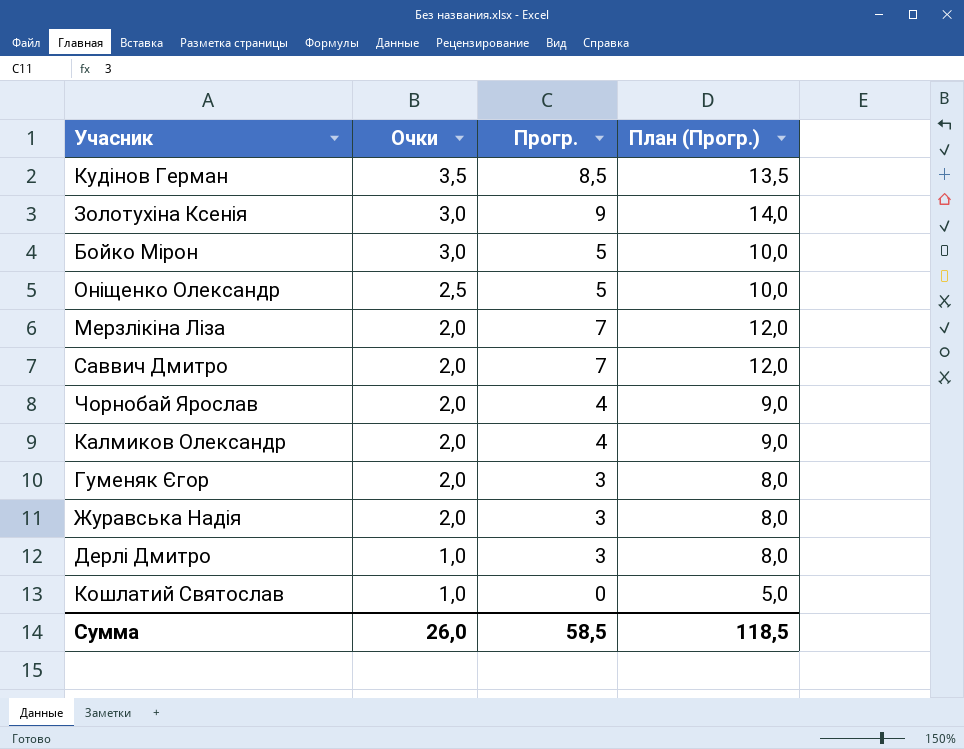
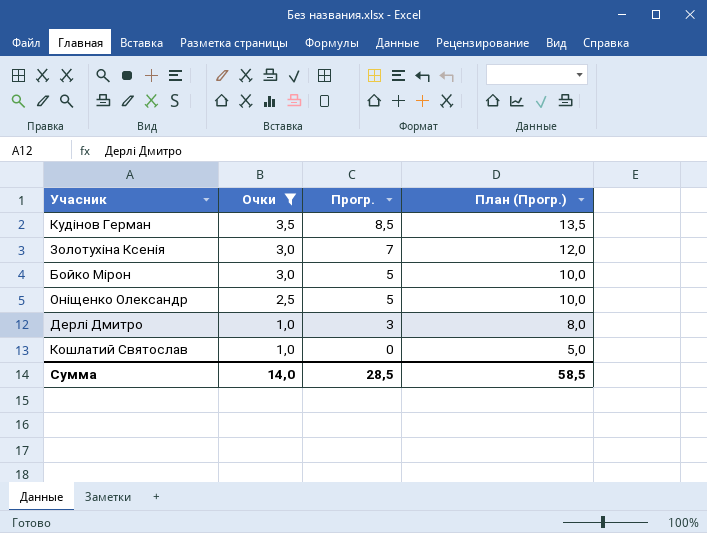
filter: none -> Очки != 2,0
Золотухіна Ксенія | Прогр.: 9 -> 7
Золотухіна Ксенія | План (Прогр.): 14,0 -> 12,0
Сумма | Очки: 26,0 -> 14,0
Сумма | Прогр.: 58,5 -> 28,5
Сумма | План (Прогр.): 118,5 -> 58,5

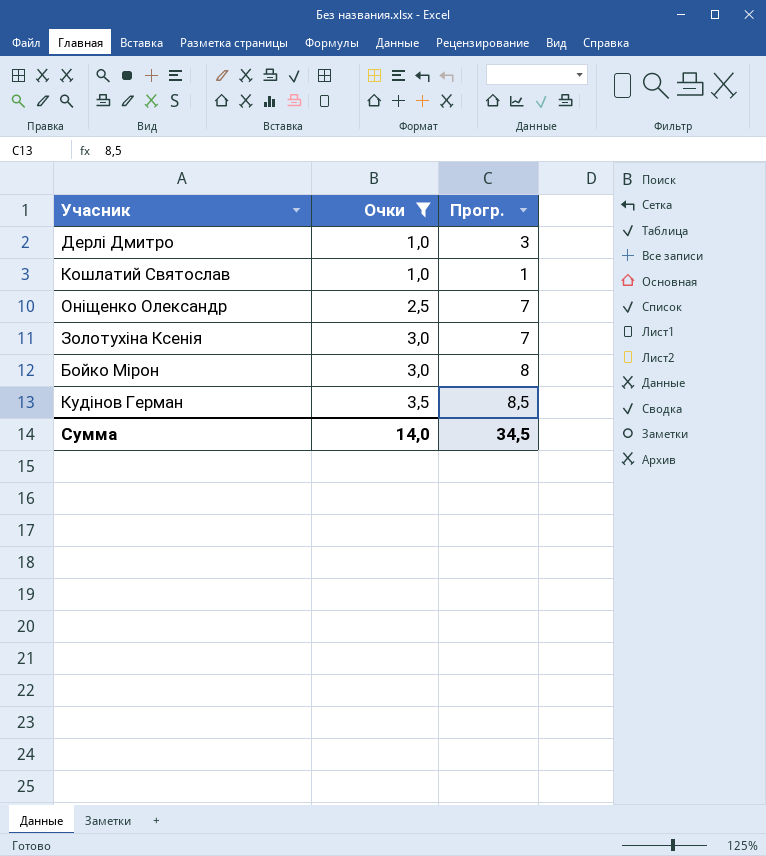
row order: Очки descending -> Очки ascending
column План (Прогр.) | formula: [Прогр.] + 5 -> none
Кошлатий Святослав | Прогр.: 0 -> 1
Оніщенко Олександр | Прогр.: 5 -> 7
Бойко Мірон | Прогр.: 5 -> 8
Сумма | Прогр.: 28,5 -> 34,5

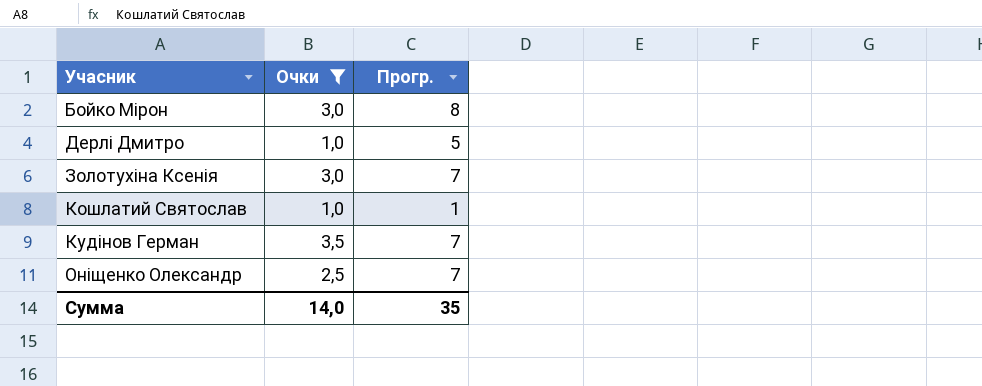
row order: Очки ascending -> Учасник ascending
Дерлі Дмитро | Прогр.: 3 -> 5
Кудінов Герман | Прогр.: 8,5 -> 7
Сумма | Прогр.: 34,5 -> 35

